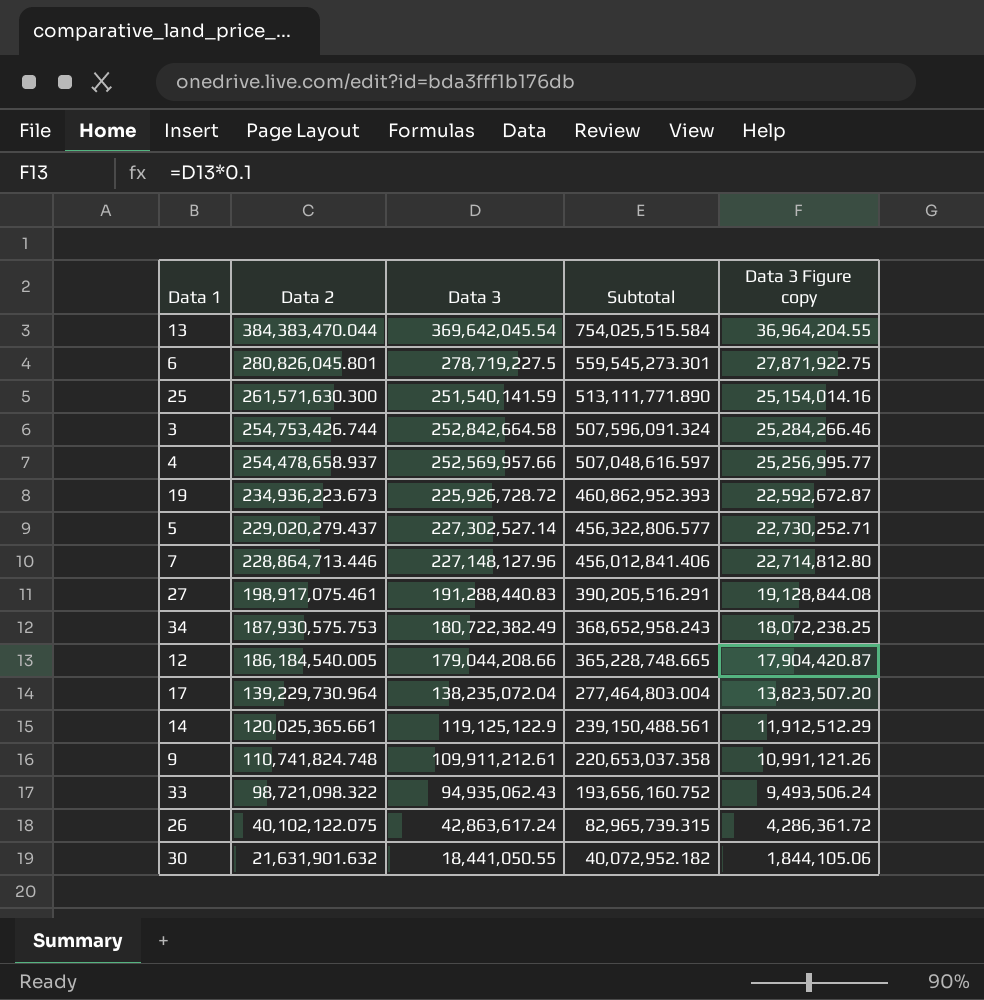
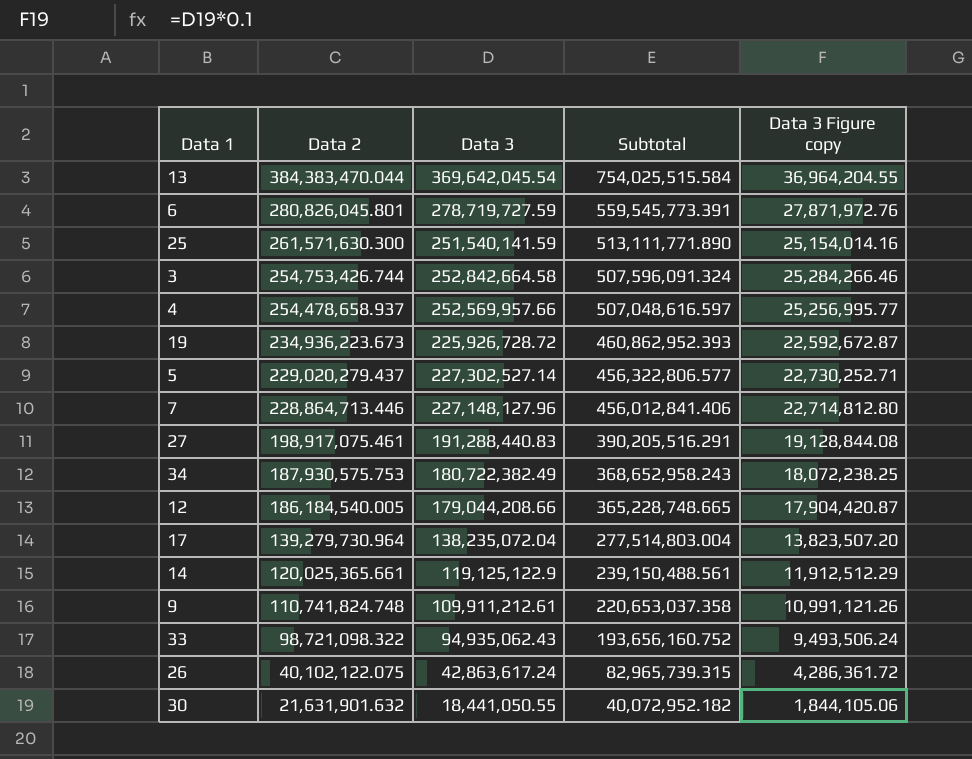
6 | Data 3: 278,719,227.5 -> 278,719,727.59
6 | Subtotal: 559,545,273.301 -> 559,545,773.391
6 | Data 3 Figure copy: 27,871,922.75 -> 27,871,972.76
17 | Data 2: 139,229,730.964 -> 139,279,730.964
17 | Subtotal: 277,464,803.004 -> 277,514,803.004

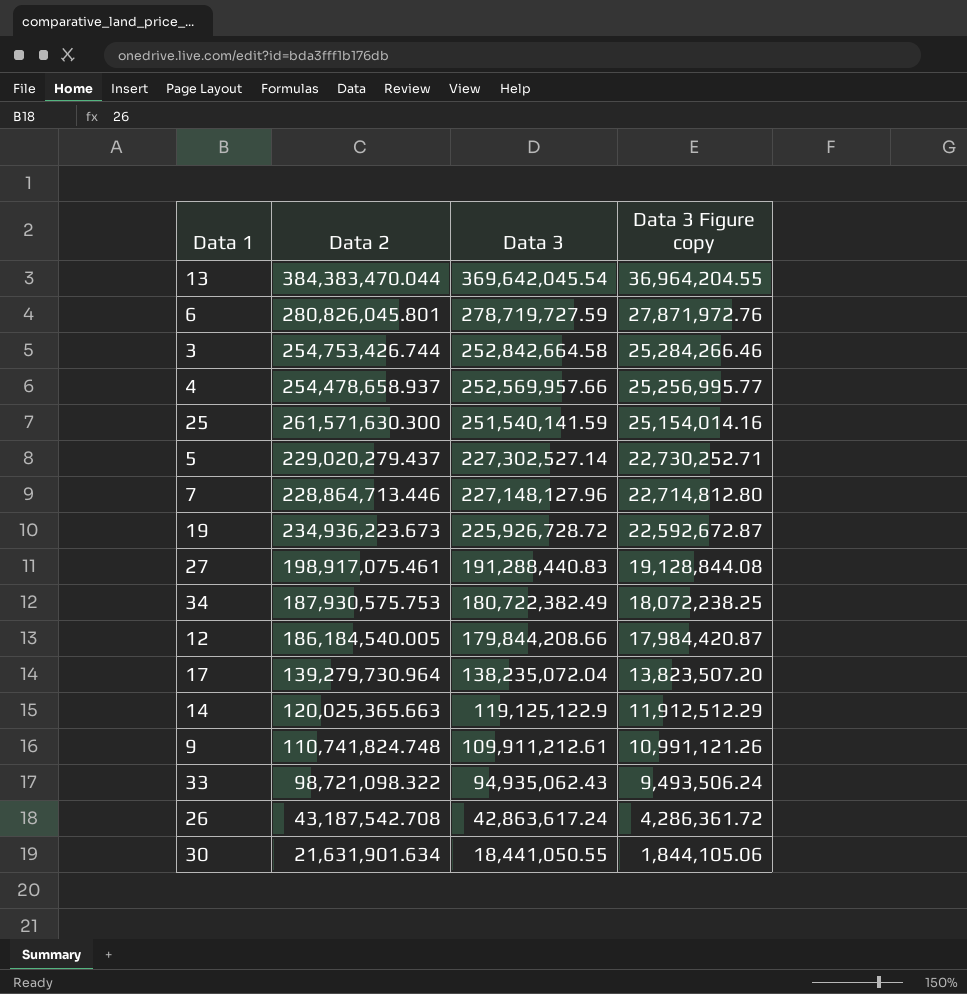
row order: Data 2 descending -> Data 3 descending
column Subtotal | formula: [Data 2] + [Data 3] -> none
12 | Data 3: 179,044,208.66 -> 179,844,208.66
12 | Data 3 Figure copy: 17,904,420.87 -> 17,984,420.87
14 | Data 2: 120,025,365.661 -> 120,025,365.663
26 | Data 2: 40,102,122.075 -> 43,187,542.708
30 | Data 2: 21,631,901.632 -> 21,631,901.634

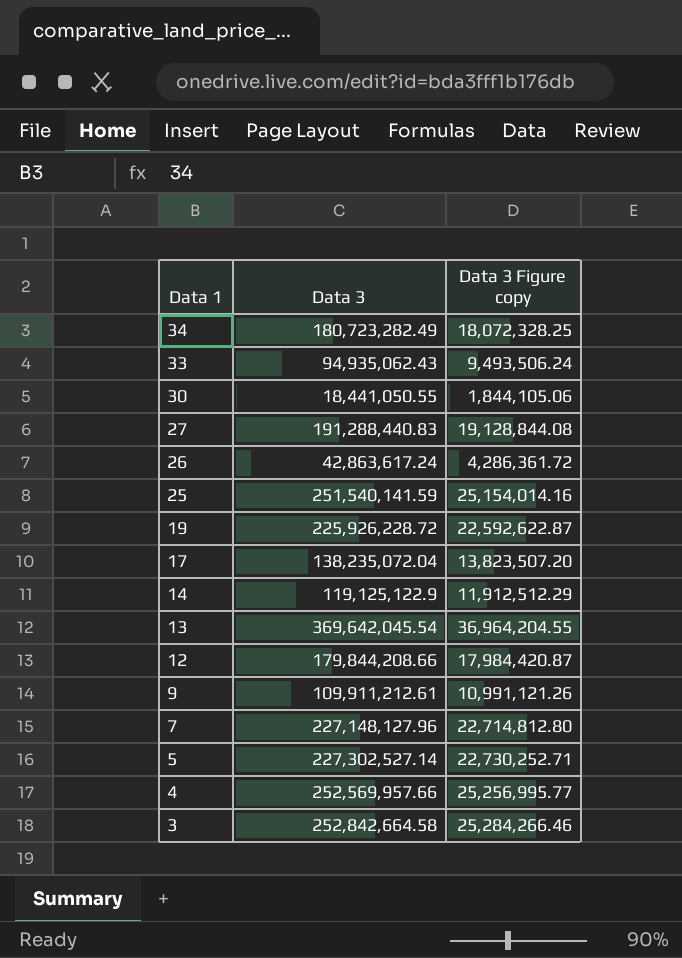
row order: Data 3 descending -> Data 1 descending
column Data 2 | position: 2 -> none
row 6: 280,826,045.801 | 278,719,727.59 | 27,871,972.76 -> none
34 | Data 3: 180,722,382.49 -> 180,723,282.49
34 | Data 3 Figure copy: 18,072,238.25 -> 18,072,328.25
19 | Data 3: 225,926,728.72 -> 225,926,228.72
19 | Data 3 Figure copy: 22,592,672.87 -> 22,592,622.87

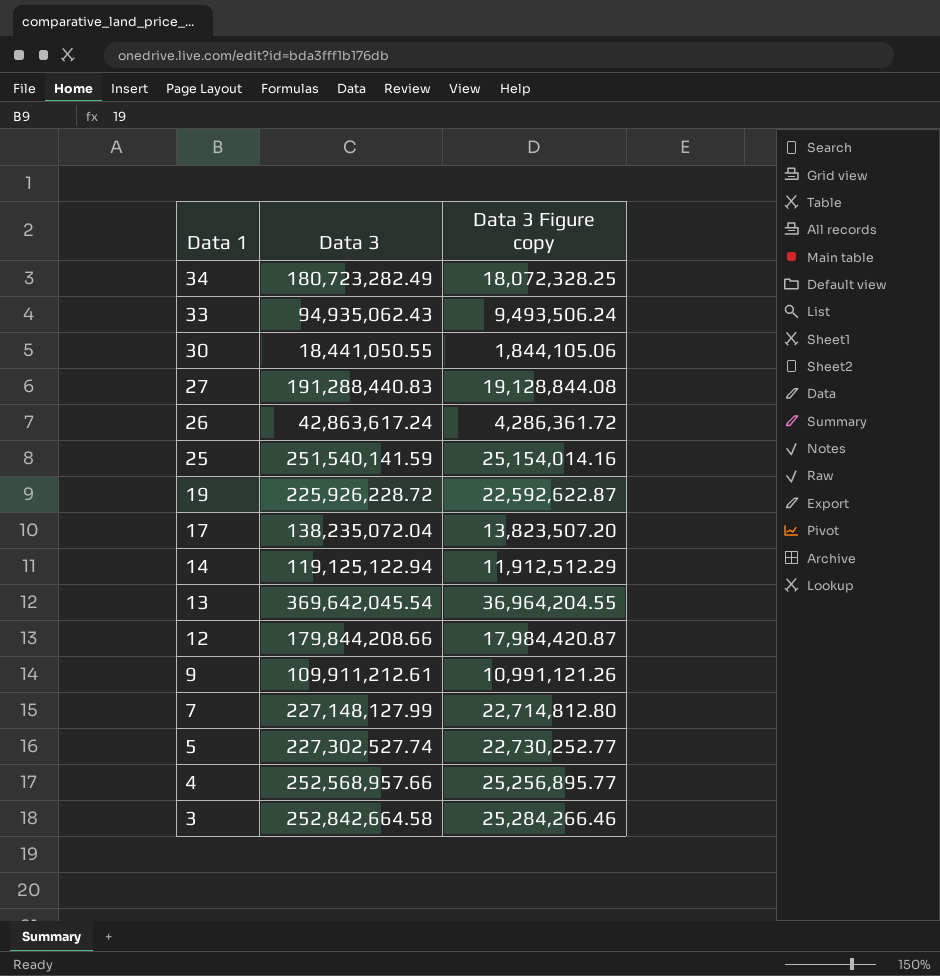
14 | Data 3: 119,125,122.9 -> 119,125,122.94
7 | Data 3: 227,148,127.96 -> 227,148,127.99
5 | Data 3: 227,302,527.14 -> 227,302,527.74
5 | Data 3 Figure copy: 22,730,252.71 -> 22,730,252.77
4 | Data 3: 252,569,957.66 -> 252,568,957.66
4 | Data 3 Figure copy: 25,256,995.77 -> 25,256,895.77

